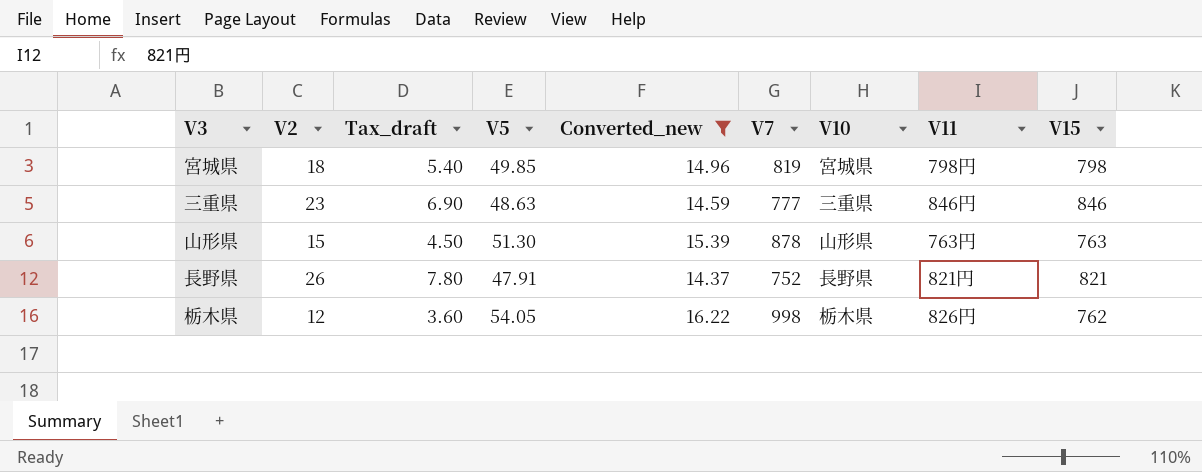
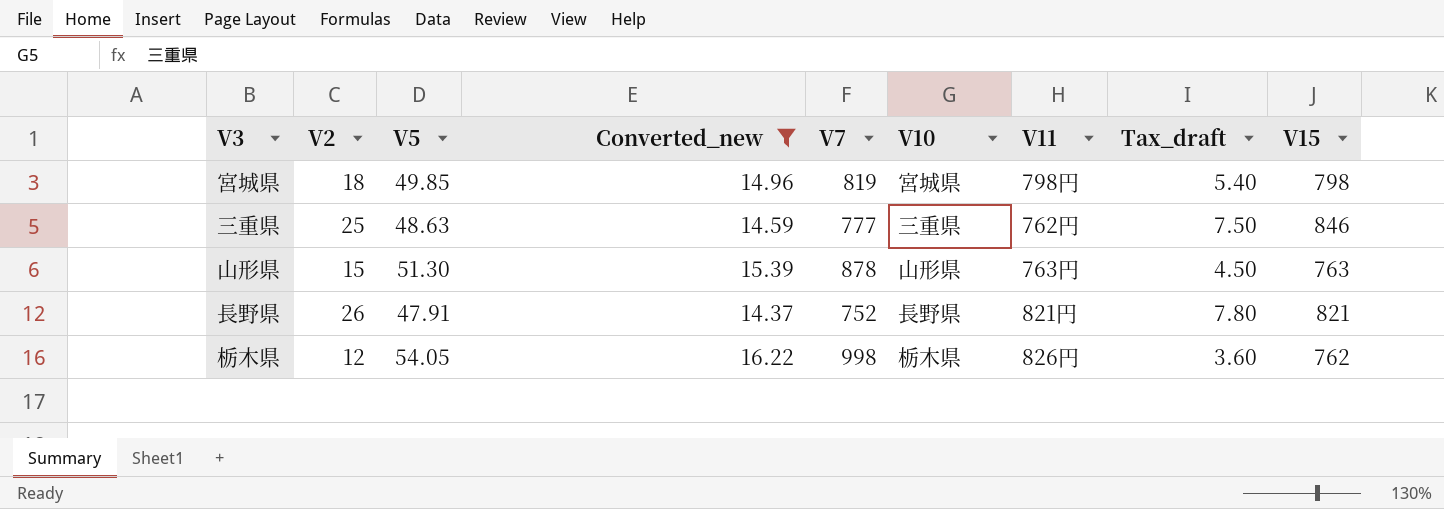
column Tax_draft | position: 3 -> 8
三重県 | V2: 23 -> 25
三重県 | V11: 846円 -> 762円
三重県 | Tax_draft: 6.90 -> 7.50

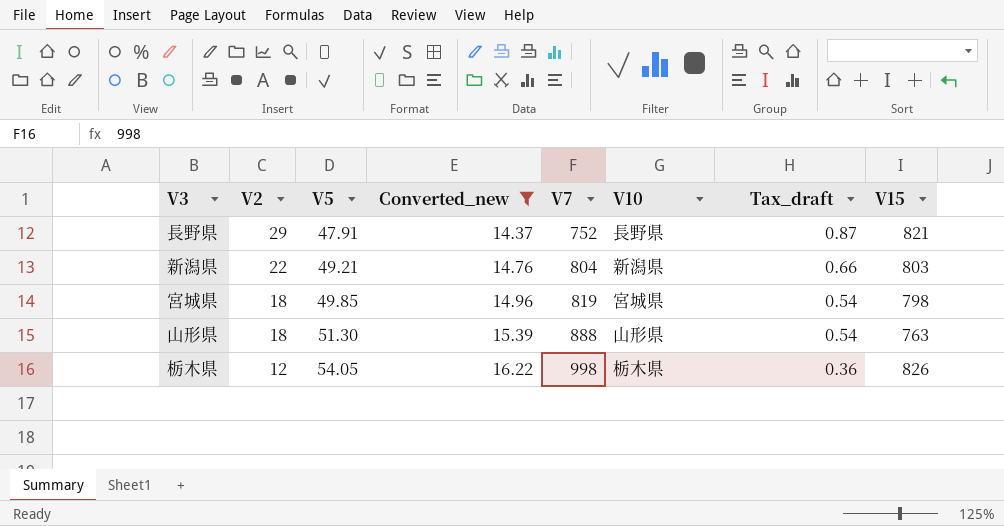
row order: none -> V2 descending
column V11 | position: 7 -> none
column Tax_draft | formula: [V2] * 0.3 -> [V2] * 0.03
row 三重県: 25 | 48.63 | 14.59 | 777 | 三重県 | 762円 | 7.50 | 846 -> none
長野県 | V2: 26 -> 29
row 新潟県: none -> 22 | 49.21 | 14.76 | 804 | 新潟県 | 0.66 | 803
山形県 | V2: 15 -> 18
山形県 | V7: 878 -> 888
栃木県 | V15: 762 -> 826

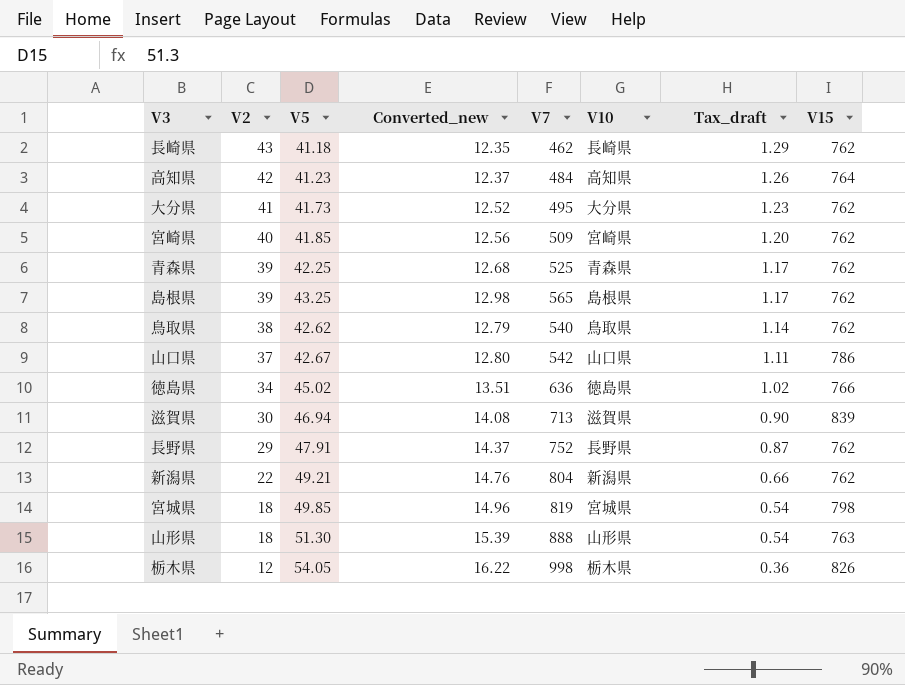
filter: Converted_new >= 14.37 -> none
長野県 | V15: 821 -> 762
新潟県 | V15: 803 -> 762

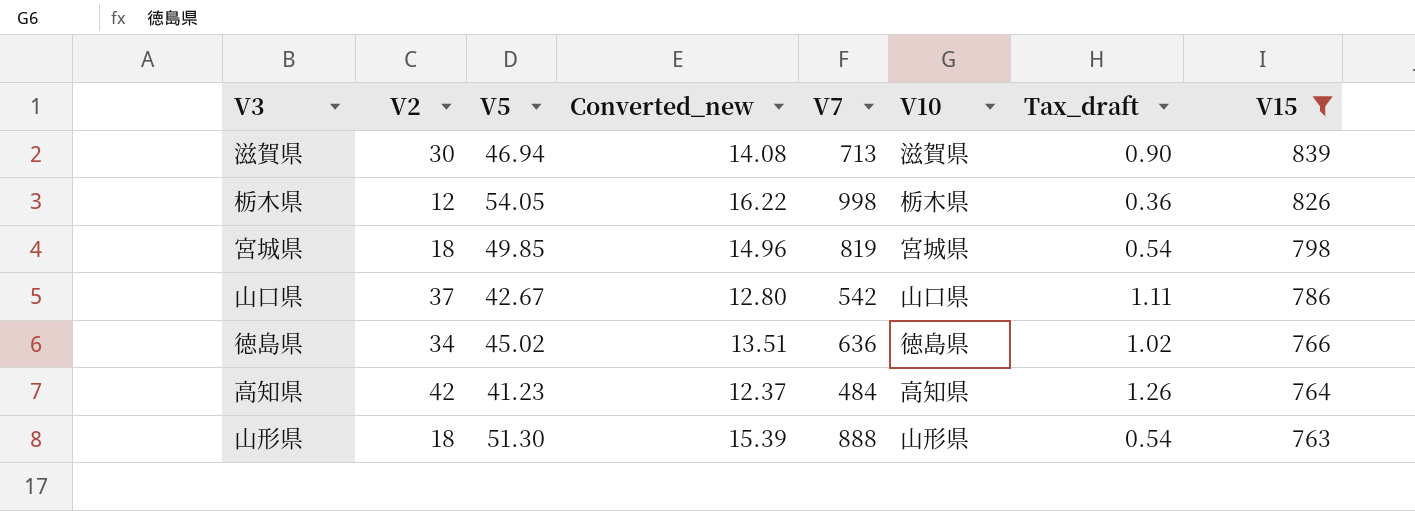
filter: none -> V15 != 762
row order: V2 descending -> V15 descending

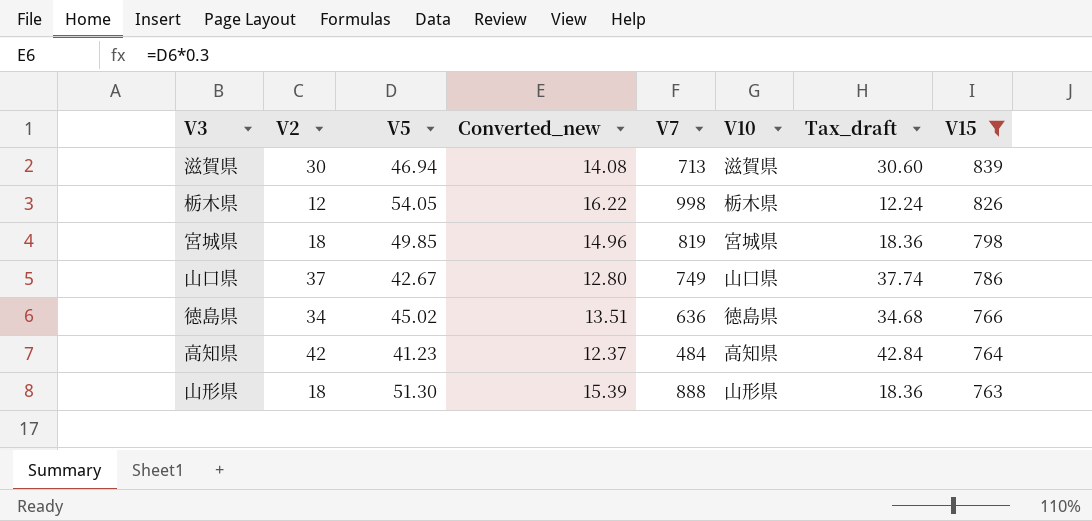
column Tax_draft | formula: [V2] * 0.03 -> [V2] * 1.02
山口県 | V7: 542 -> 749

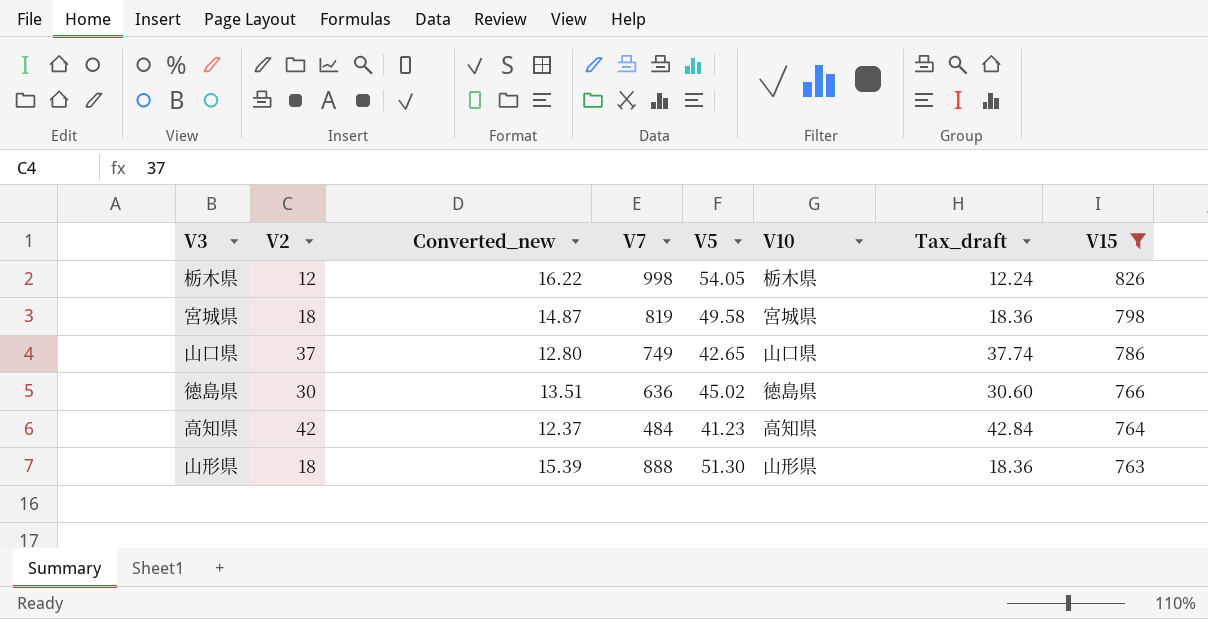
column V5 | position: 3 -> 5
row 滋賀県: 30 | 46.94 | 14.08 | 713 | 滋賀県 | 30.60 | 839 -> none
宮城県 | Converted_new: 14.96 -> 14.87
宮城県 | V5: 49.85 -> 49.58
山口県 | V5: 42.67 -> 42.65
徳島県 | V2: 34 -> 30
徳島県 | Tax_draft: 34.68 -> 30.60

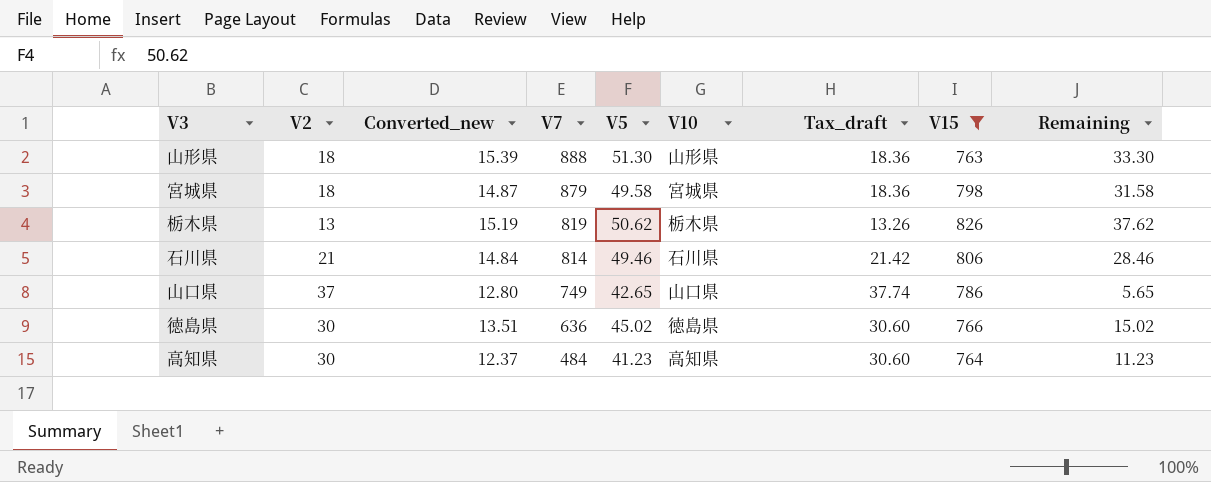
row order: V15 descending -> V7 descending
column Remaining | formula: none -> [V5] - [V2]
宮城県 | V7: 819 -> 879
栃木県 | V2: 12 -> 13
栃木県 | Converted_new: 16.22 -> 15.19
栃木県 | V7: 998 -> 819
栃木県 | V5: 54.05 -> 50.62
栃木県 | Tax_draft: 12.24 -> 13.26
row 石川県: none -> 21 | 14.84 | 814 | 49.46 | 石川県 | 21.42 | 806 | 28.46
高知県 | V2: 42 -> 30
高知県 | Tax_draft: 42.84 -> 30.60

